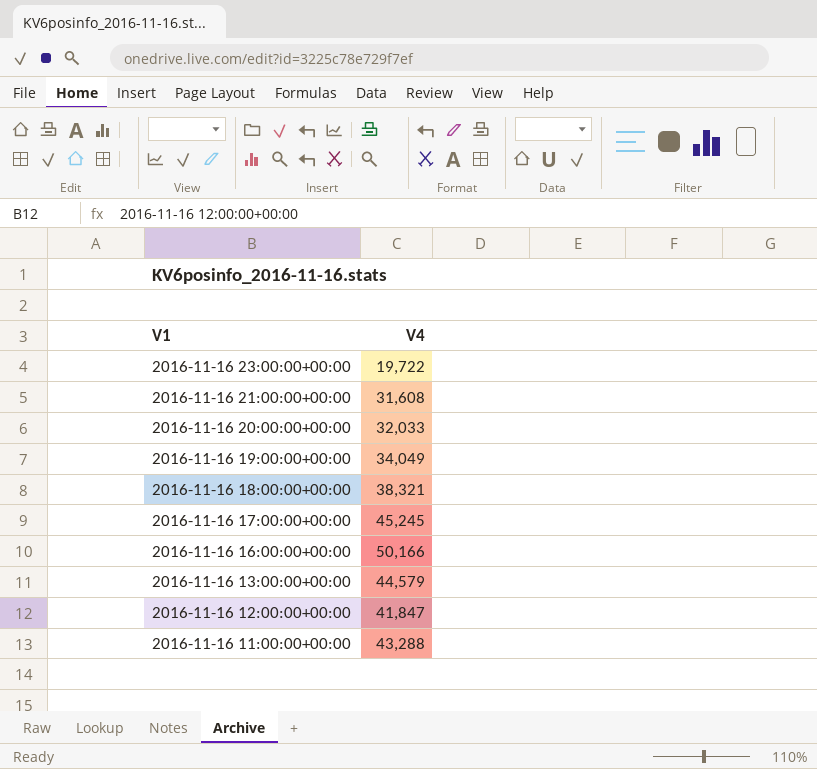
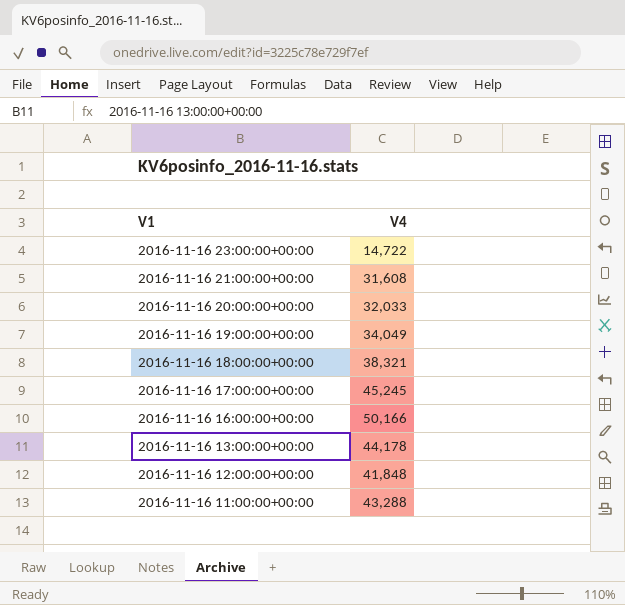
2016-11-16 23:00:00+00:00 | V4: 19,722 -> 14,722
2016-11-16 13:00:00+00:00 | V4: 44,579 -> 44,178
2016-11-16 12:00:00+00:00 | V4: 41,847 -> 41,848

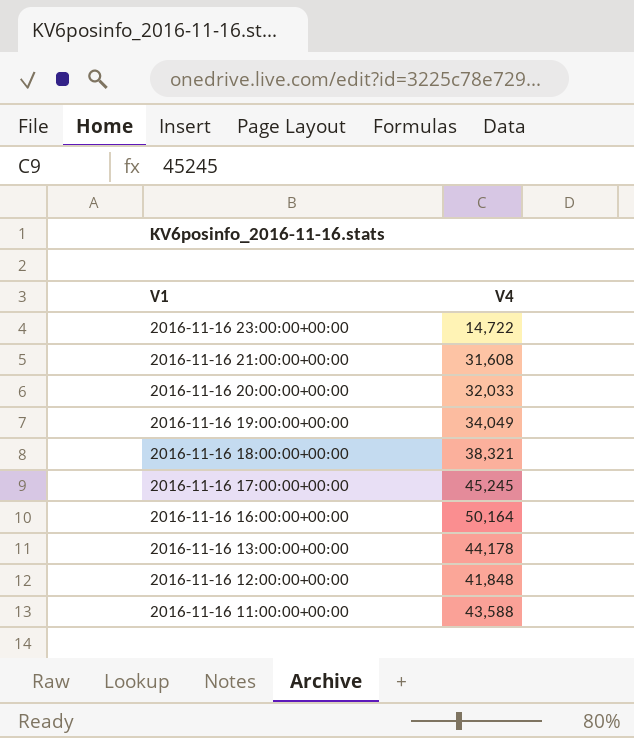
2016-11-16 16:00:00+00:00 | V4: 50,166 -> 50,164
2016-11-16 11:00:00+00:00 | V4: 43,288 -> 43,588

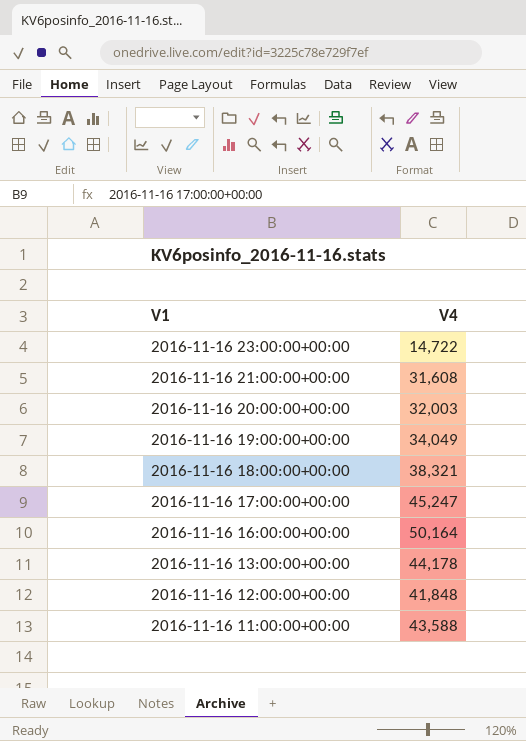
2016-11-16 20:00:00+00:00 | V4: 32,033 -> 32,003
2016-11-16 17:00:00+00:00 | V4: 45,245 -> 45,247

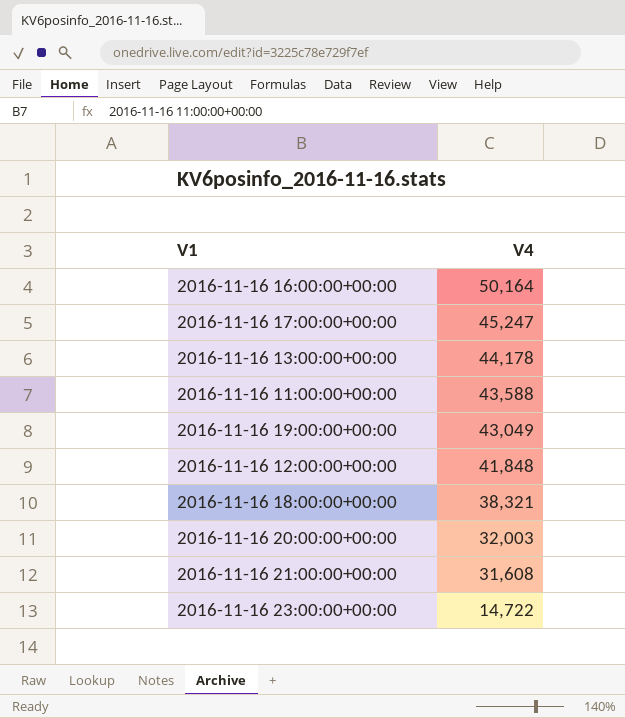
row order: V1 descending -> V4 descending
2016-11-16 19:00:00+00:00 | V4: 34,049 -> 43,049

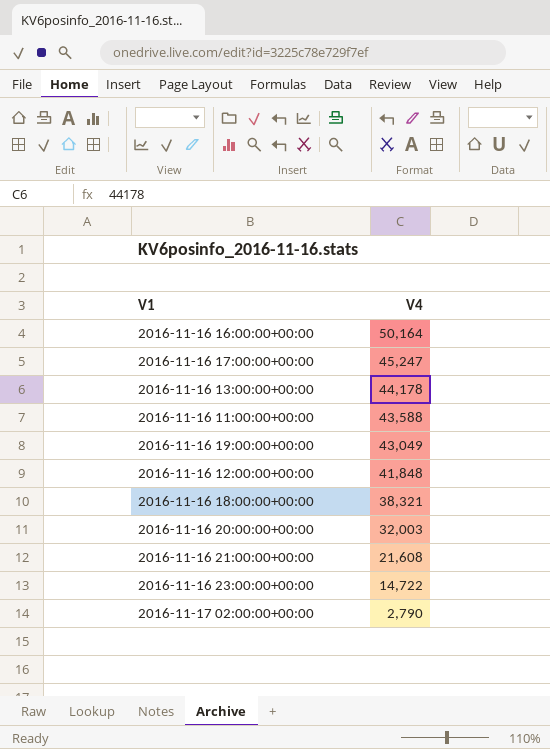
2016-11-16 21:00:00+00:00 | V4: 31,608 -> 21,608
row 2016-11-17 02:00:00+00:00: none -> 2,790

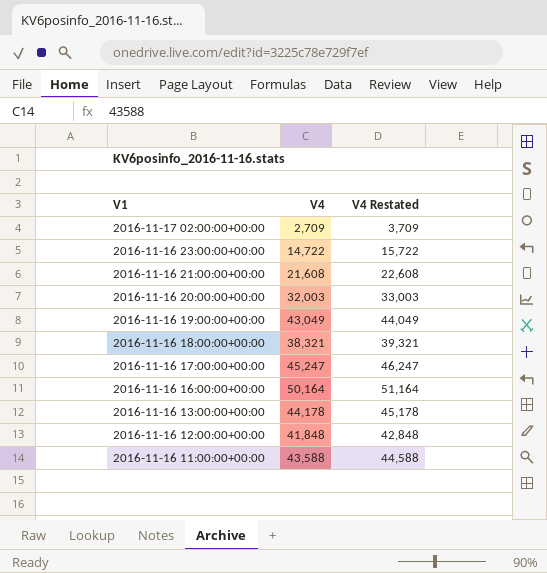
row order: V4 descending -> V1 descending
column V4 Restated | formula: none -> [V4] + 1000
2016-11-17 02:00:00+00:00 | V4: 2,790 -> 2,709

